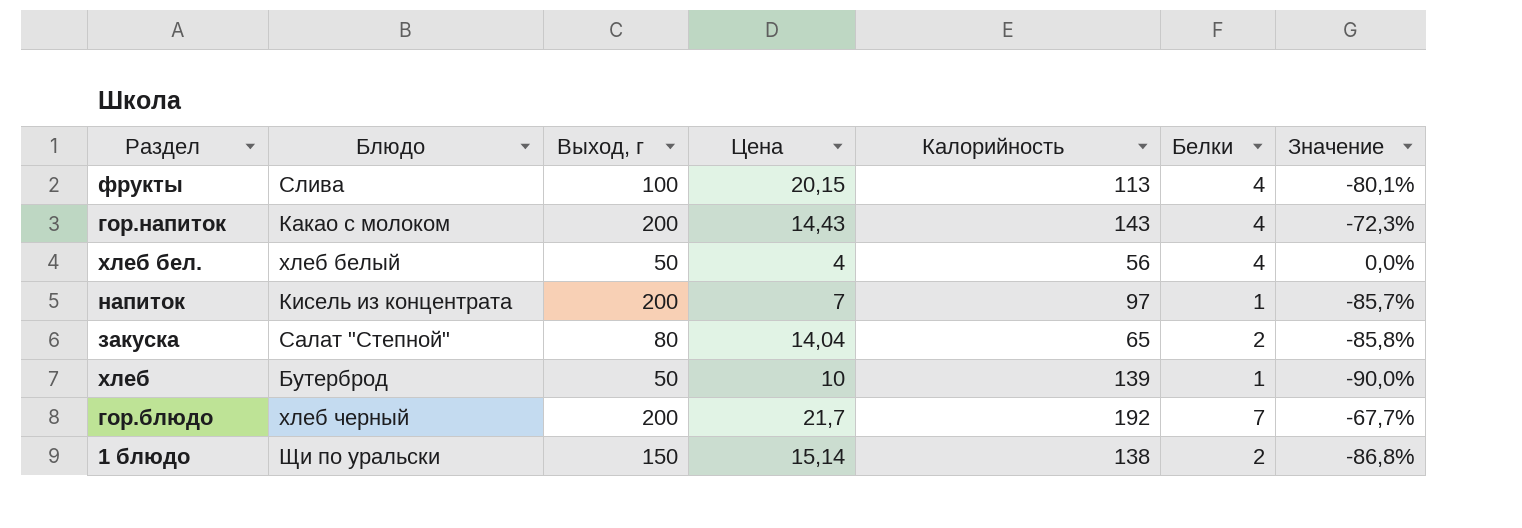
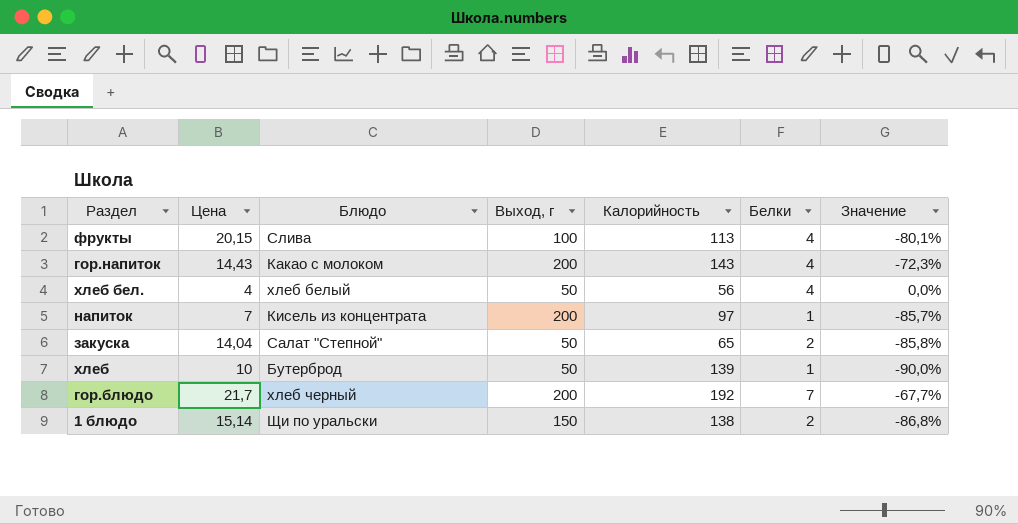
column Цена | position: 4 -> 2
закуска | Выход, г: 80 -> 50

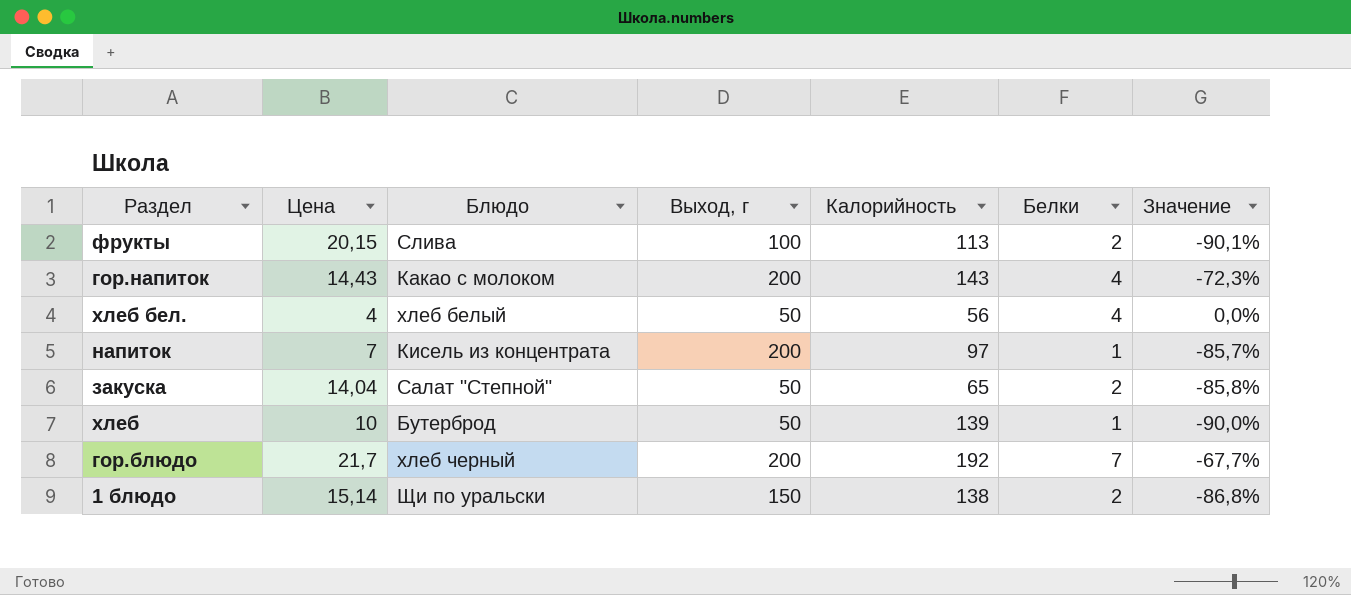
фрукты | Белки: 4 -> 2
фрукты | Значение: -80,1% -> -90,1%

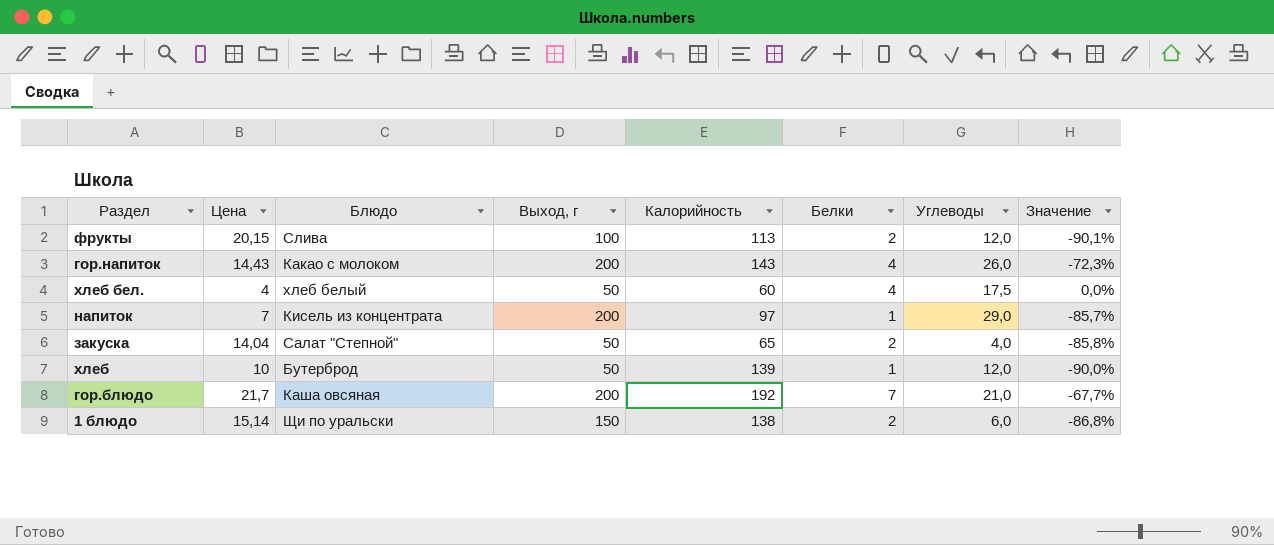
column Углеводы | position: none -> 7
хлеб бел. | Калорийность: 56 -> 60
гор.блюдо | Блюдо: хлеб черный -> Каша овсяная

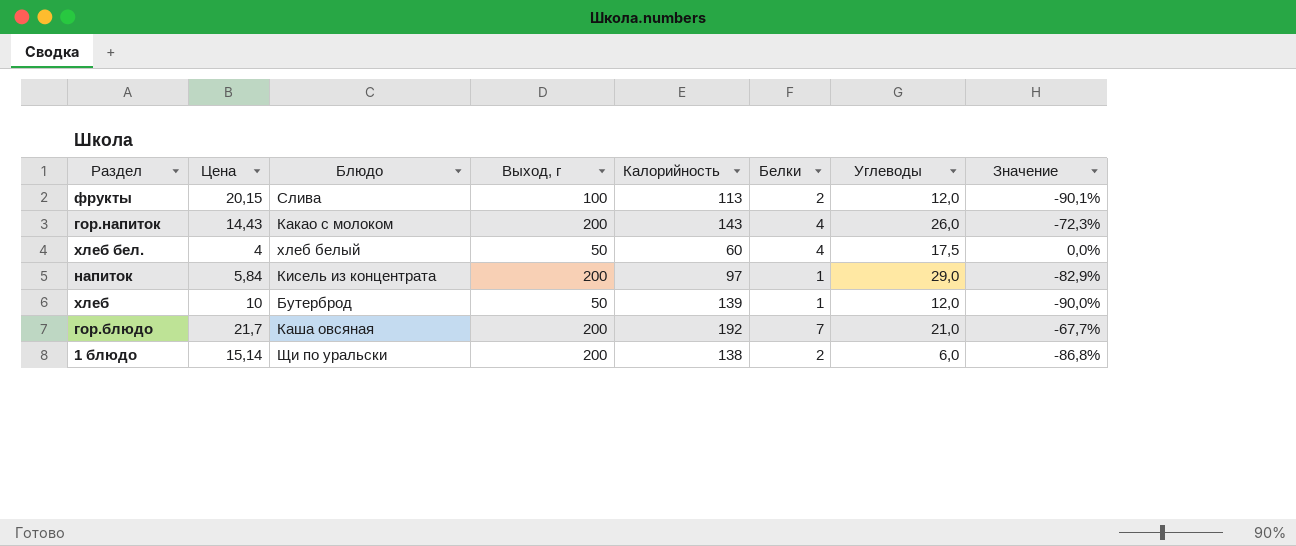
row закуска: 14,04 | Салат "Степной" | 50 | 65 | 2 | 4,0 | -85,8% -> none
напиток | Цена: 7 -> 5,84
напиток | Значение: -85,7% -> -82,9%
1 блюдо | Выход, г: 150 -> 200

